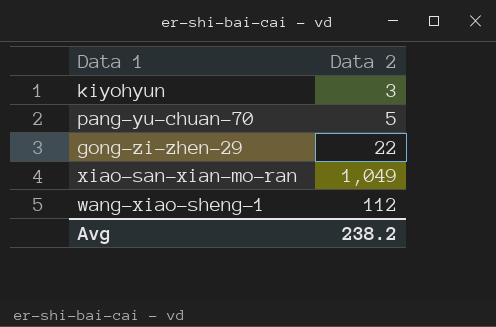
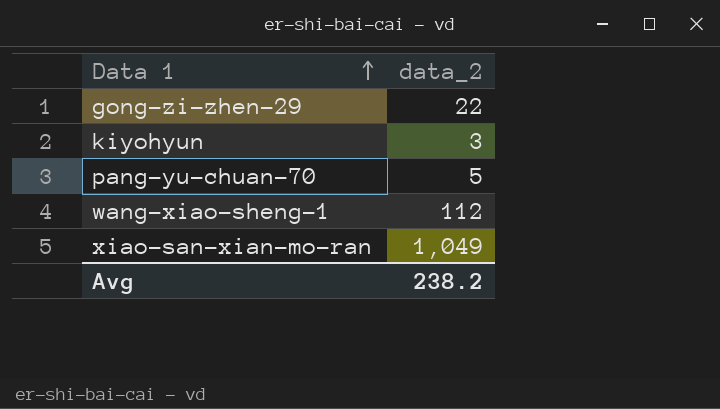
row order: none -> Data 1 ascending
column name: Data 2 -> data_2

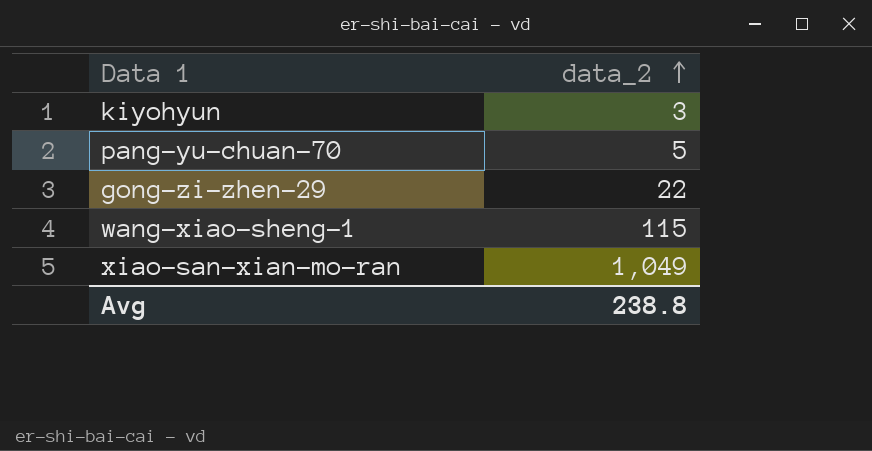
row order: Data 1 ascending -> data_2 ascending
wang-xiao-sheng-1 | data_2: 112 -> 115
Avg | data_2: 238.2 -> 238.8

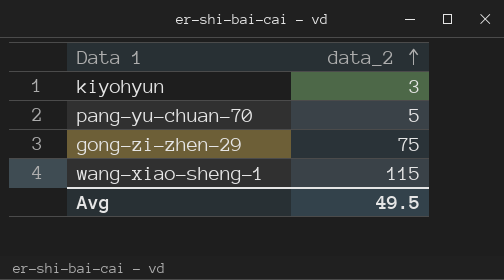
row xiao-san-xian-mo-ran: 1,049 -> none
gong-zi-zhen-29 | data_2: 22 -> 75
Avg | data_2: 238.8 -> 49.5

